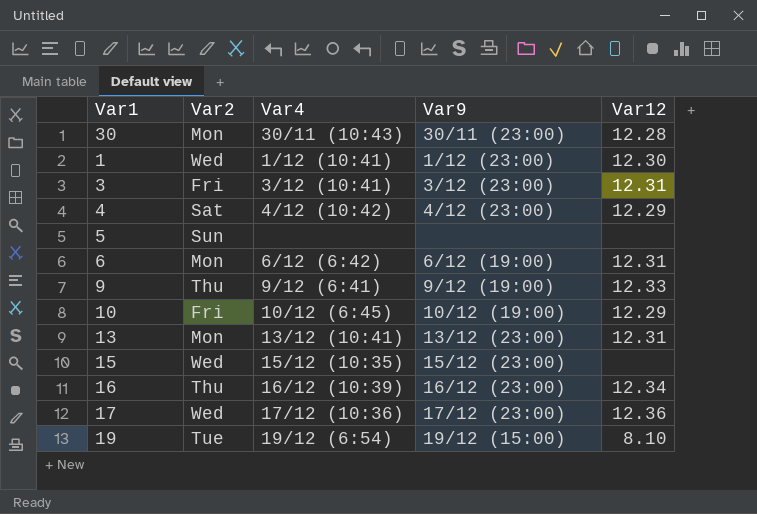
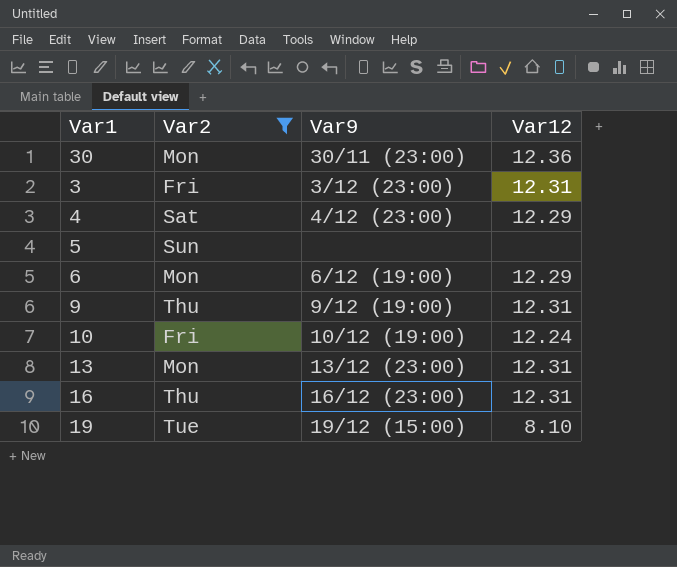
filter: none -> Var2 != Wed
column Var4 | position: 3 -> none
30 | Var12: 12.28 -> 12.36
6 | Var12: 12.31 -> 12.29
9 | Var12: 12.33 -> 12.31
10 | Var12: 12.29 -> 12.24
16 | Var12: 12.34 -> 12.31

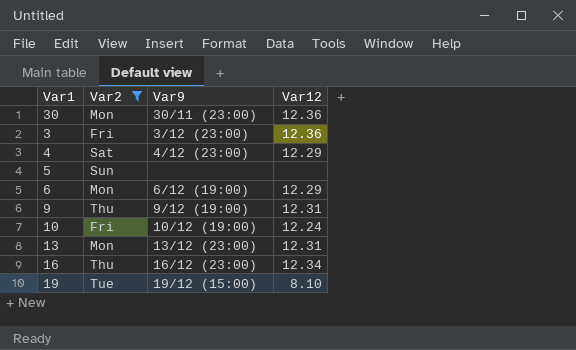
3 | Var12: 12.31 -> 12.36
16 | Var12: 12.31 -> 12.34

